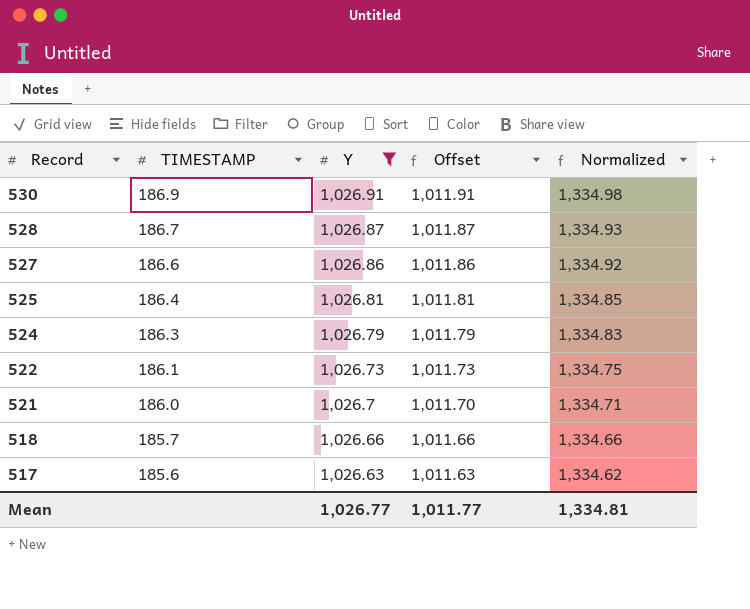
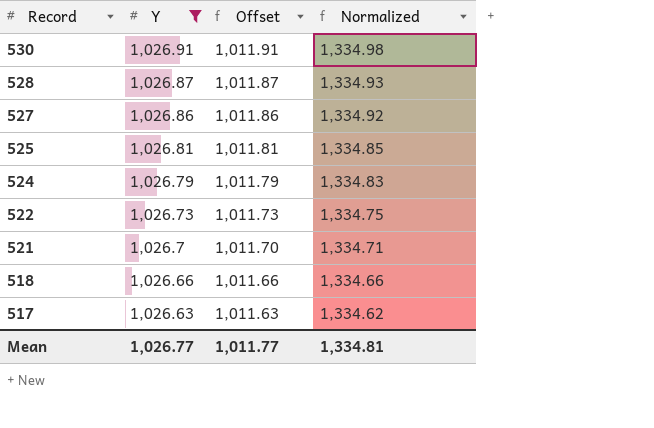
column TIMESTAMP | position: 2 -> none

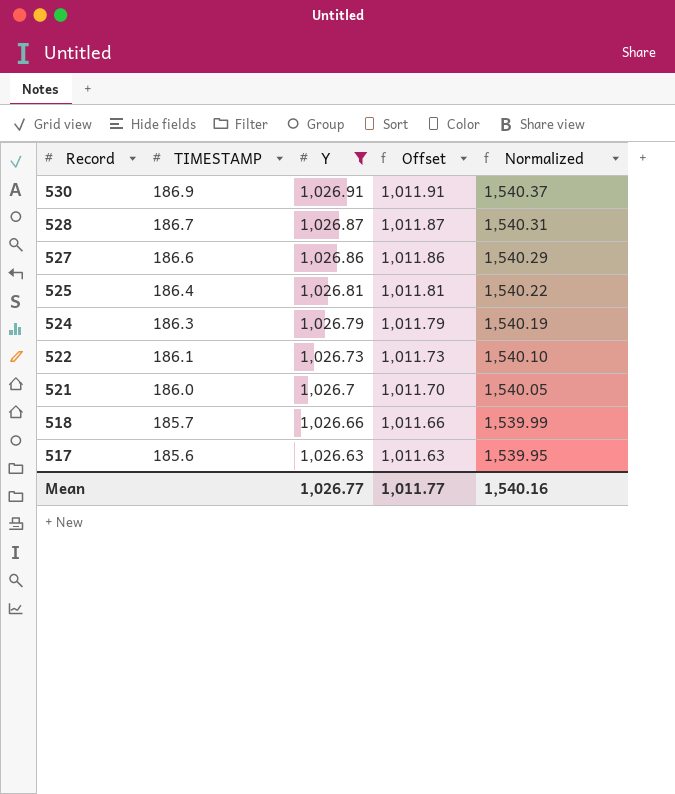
column TIMESTAMP | position: none -> 2
column Normalized | formula: [Y] * 1.3 -> [Y] * 1.5
Mean | Normalized: 1,334.81 -> 1,540.16

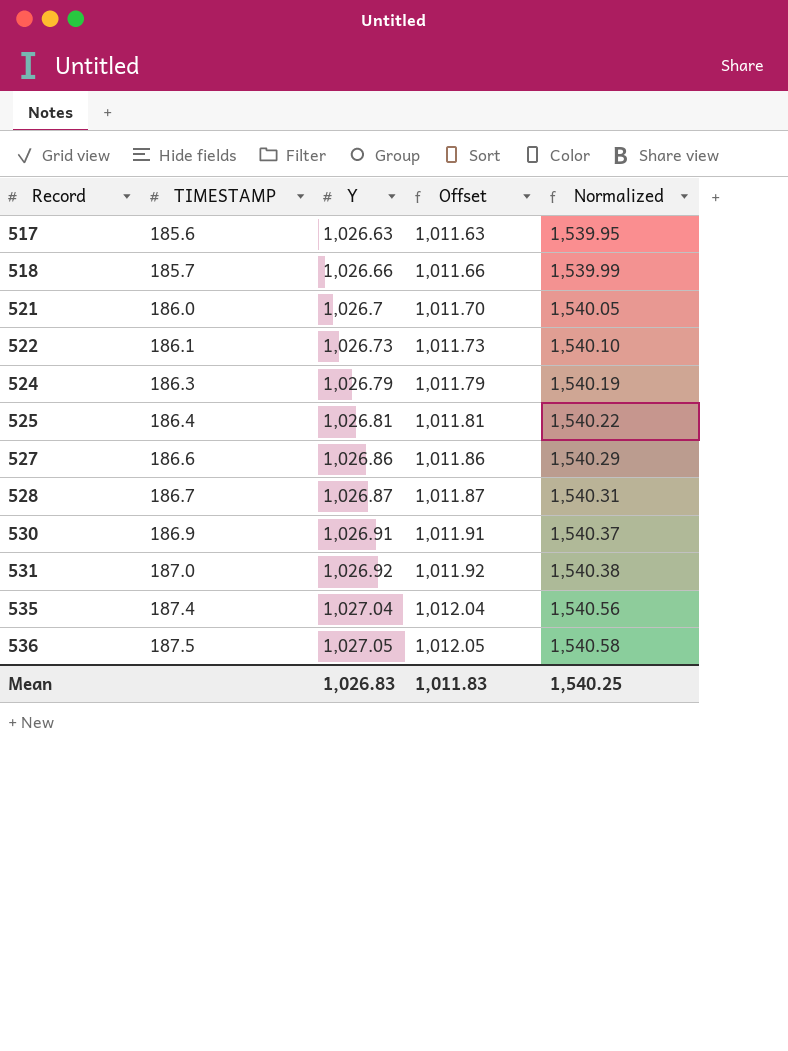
filter: Y <= 1,026.91 -> none
row order: Record descending -> Record ascending
Mean | Y: 1,026.77 -> 1,026.83
Mean | Offset: 1,011.77 -> 1,011.83
Mean | Normalized: 1,540.16 -> 1,540.25

